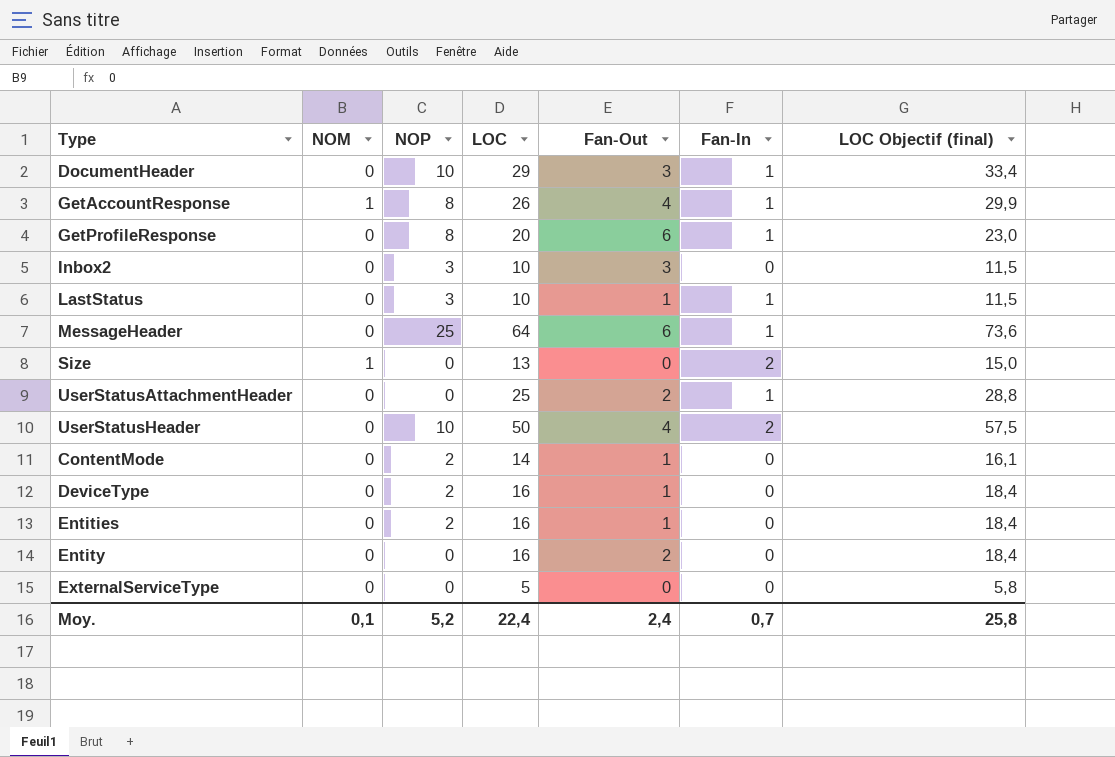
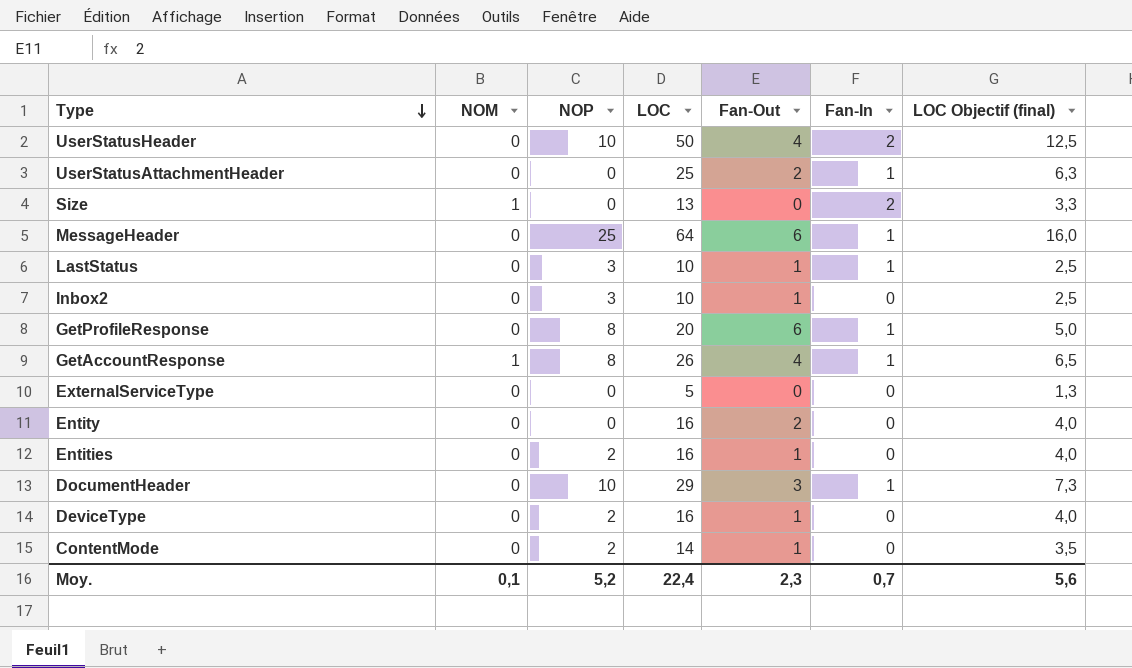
row order: none -> Type descending
column LOC Objectif (final) | formula: [LOC] * 1,15 -> [LOC] * 0,25
Inbox2 | Fan-Out: 3 -> 1
Moy. | Fan-Out: 2,4 -> 2,3
Moy. | LOC Objectif (final): 25,8 -> 5,6

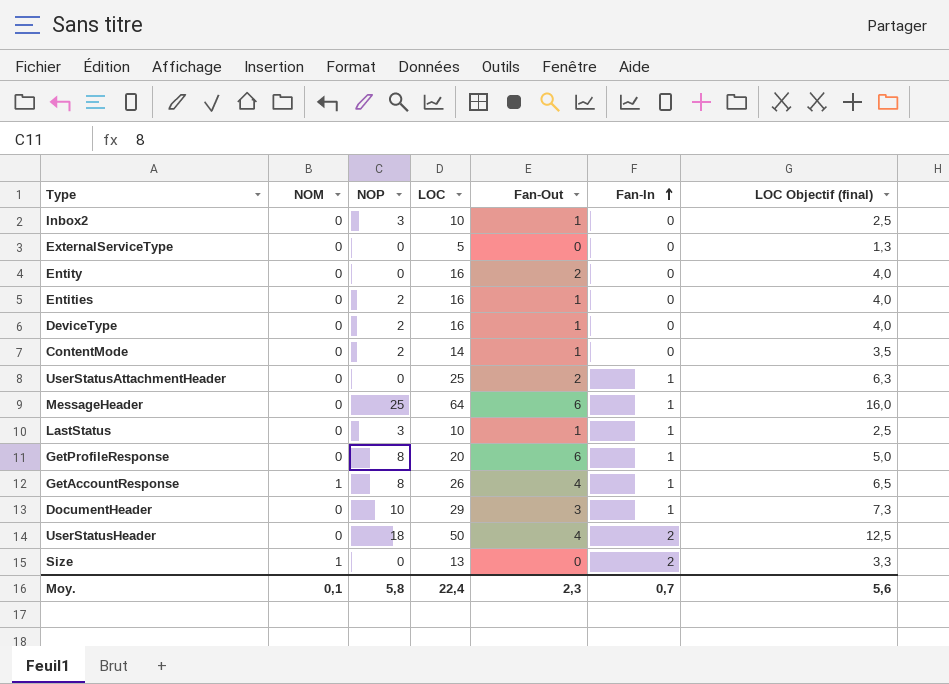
row order: Type descending -> Fan-In ascending
UserStatusHeader | NOP: 10 -> 18
Moy. | NOP: 5,2 -> 5,8

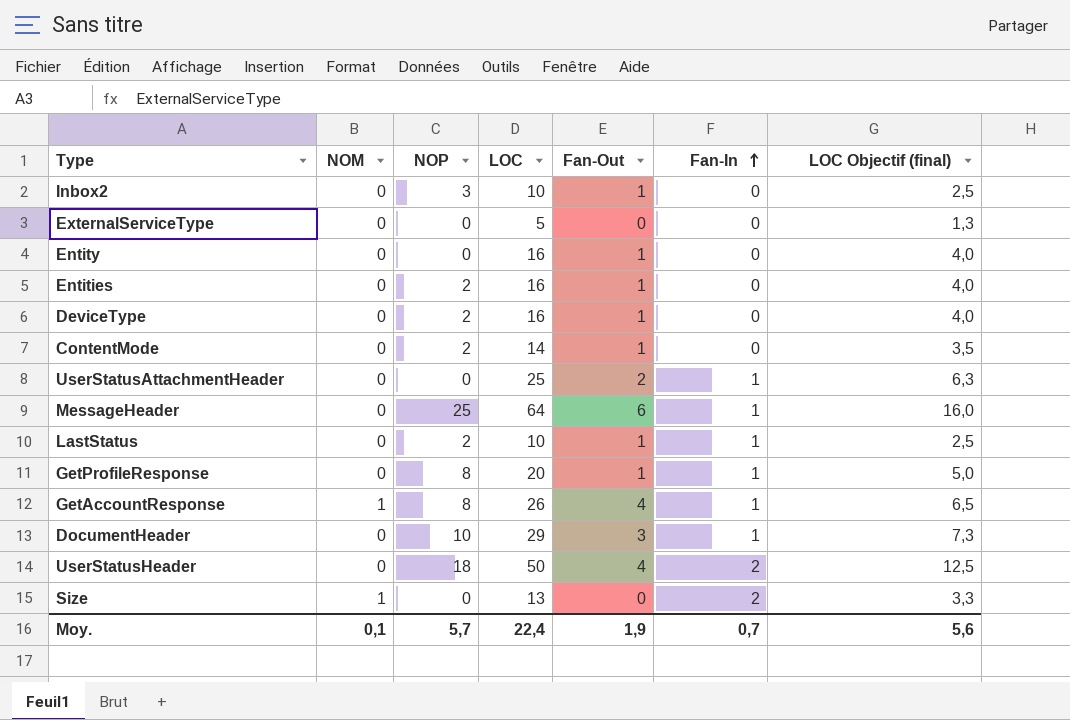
Entity | Fan-Out: 2 -> 1
LastStatus | NOP: 3 -> 2
GetProfileResponse | Fan-Out: 6 -> 1
Moy. | NOP: 5,8 -> 5,7
Moy. | Fan-Out: 2,3 -> 1,9

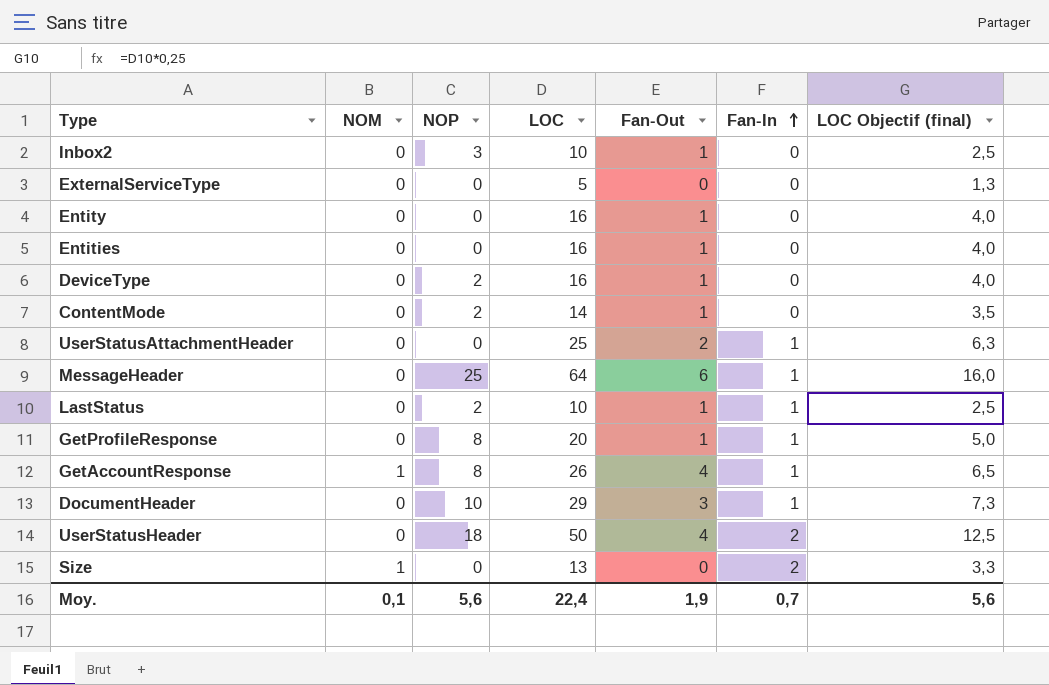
Entities | NOP: 2 -> 0
Moy. | NOP: 5,7 -> 5,6

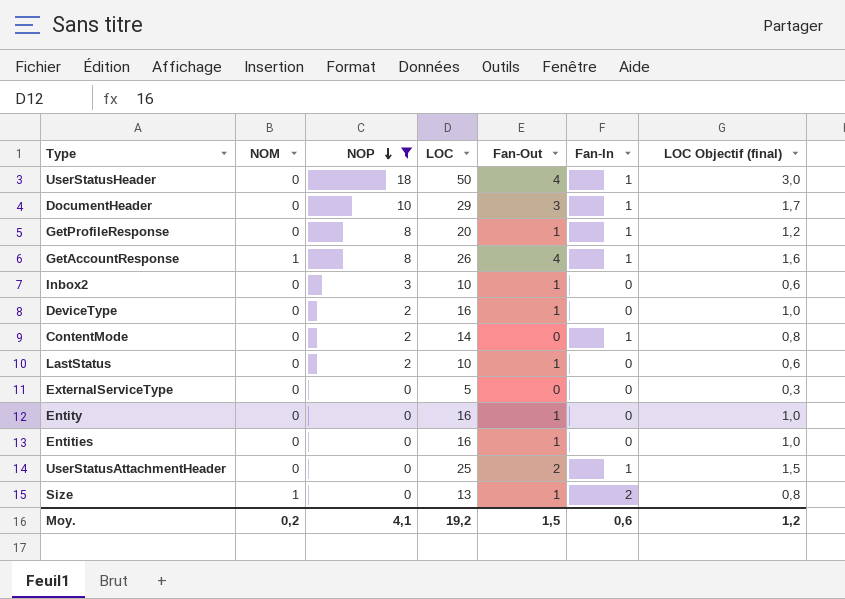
filter: none -> NOP != 25
row order: Fan-In ascending -> NOP descending
column LOC Objectif (final) | formula: [LOC] * 0,25 -> [LOC] * 0,06
UserStatusHeader | Fan-In: 2 -> 1
ContentMode | Fan-Out: 1 -> 0
ContentMode | Fan-In: 0 -> 1
LastStatus | Fan-In: 1 -> 0
Size | Fan-Out: 0 -> 1
Moy. | NOM: 0,1 -> 0,2
Moy. | NOP: 5,6 -> 4,1
Moy. | LOC: 22,4 -> 19,2
Moy. | Fan-Out: 1,9 -> 1,5
Moy. | Fan-In: 0,7 -> 0,6
Moy. | LOC Objectif (final): 5,6 -> 1,2

